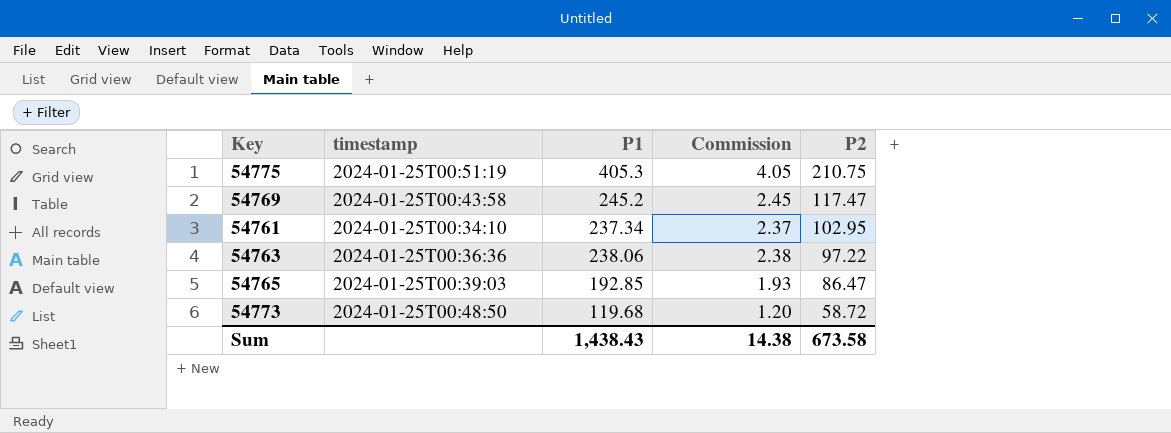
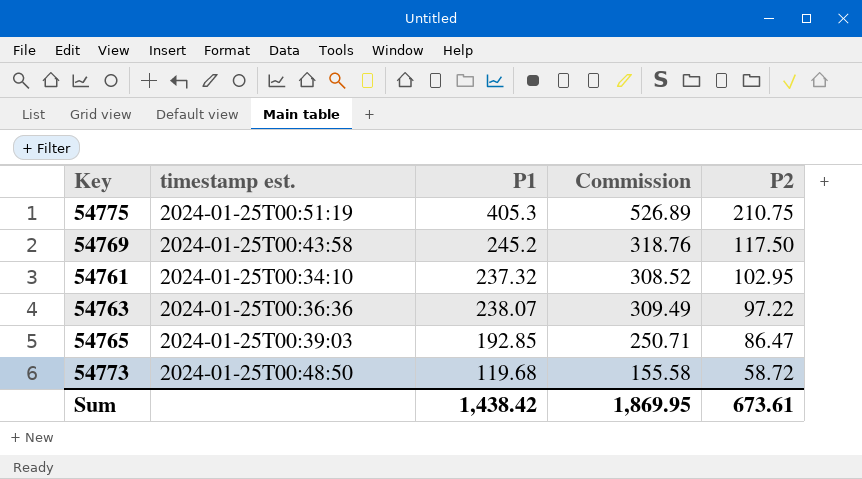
column name: timestamp -> timestamp est.
column Commission | formula: [P1] * 0.01 -> [P1] * 1.3
54769 | P2: 117.47 -> 117.50
54761 | P1: 237.34 -> 237.32
54763 | P1: 238.06 -> 238.07
Sum | P1: 1,438.43 -> 1,438.42
Sum | Commission: 14.38 -> 1,869.95
Sum | P2: 673.58 -> 673.61

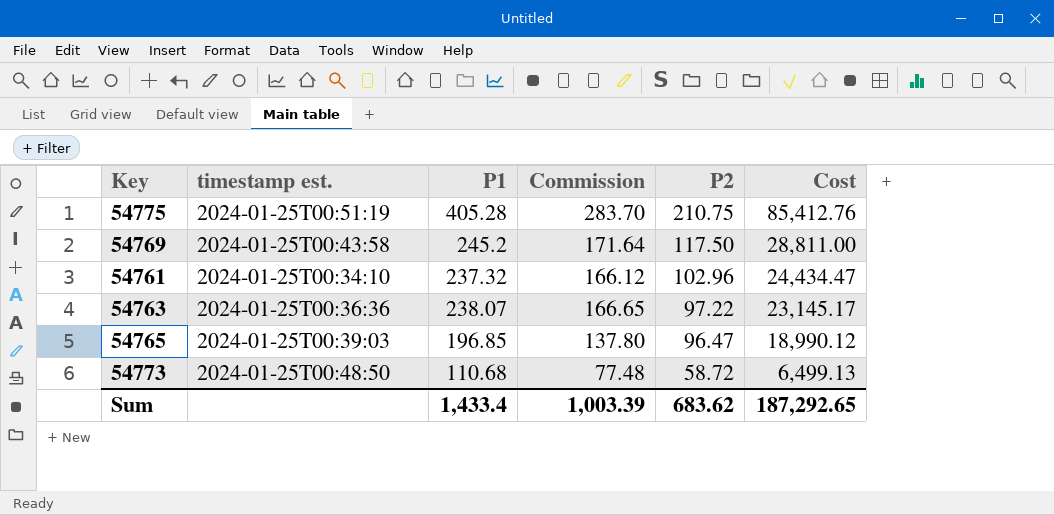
column Commission | formula: [P1] * 1.3 -> [P1] * 0.7
column Cost | formula: none -> [P1] * [P2]
54775 | P1: 405.3 -> 405.28
54761 | P2: 102.95 -> 102.96
54765 | P1: 192.85 -> 196.85
54765 | P2: 86.47 -> 96.47
54773 | P1: 119.68 -> 110.68
Sum | P1: 1,438.42 -> 1,433.4
Sum | Commission: 1,869.95 -> 1,003.39
Sum | P2: 673.61 -> 683.62

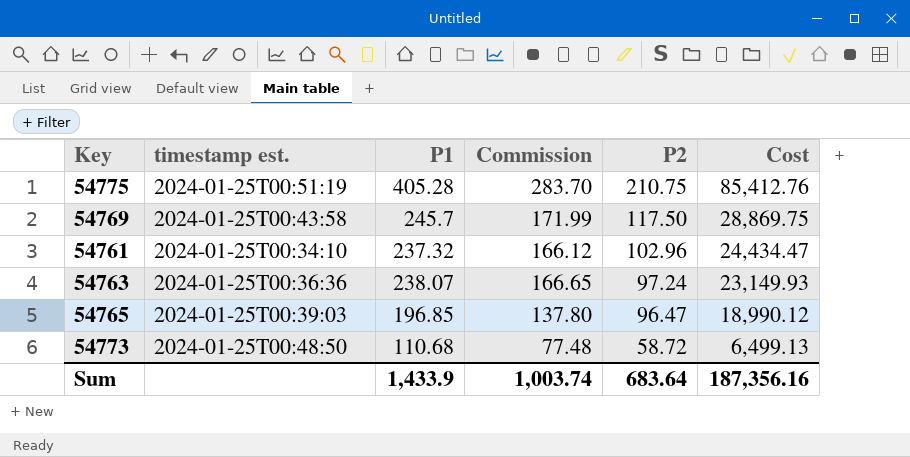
54769 | P1: 245.2 -> 245.7
54769 | Commission: 171.64 -> 171.99
54769 | Cost: 28,811.00 -> 28,869.75
54763 | P2: 97.22 -> 97.24
54763 | Cost: 23,145.17 -> 23,149.93
Sum | P1: 1,433.4 -> 1,433.9
Sum | Commission: 1,003.39 -> 1,003.74
Sum | P2: 683.62 -> 683.64
Sum | Cost: 187,292.65 -> 187,356.16

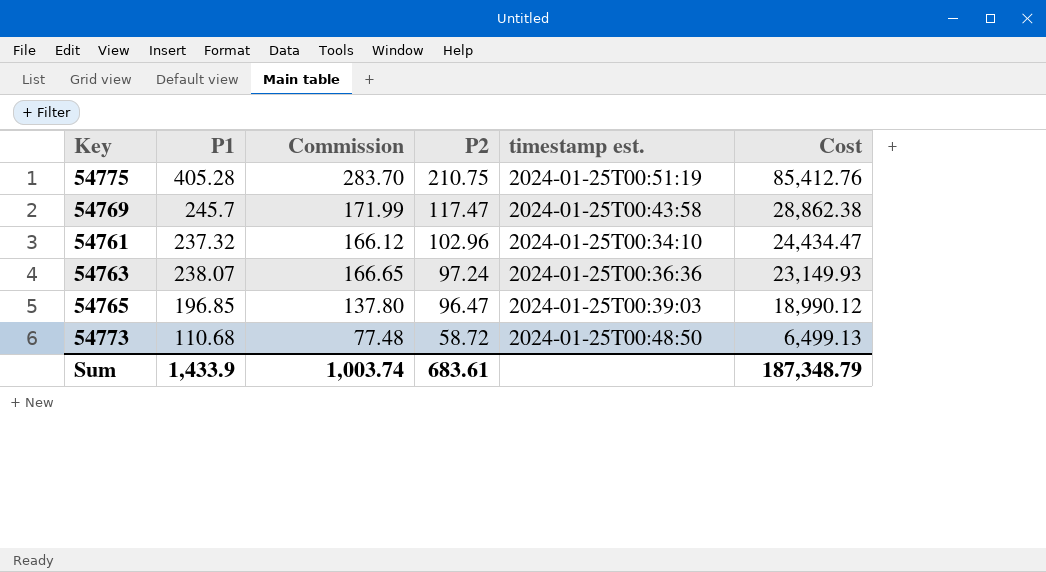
column timestamp est. | position: 2 -> 5
54769 | P2: 117.50 -> 117.47
54769 | Cost: 28,869.75 -> 28,862.38
Sum | P2: 683.64 -> 683.61
Sum | Cost: 187,356.16 -> 187,348.79

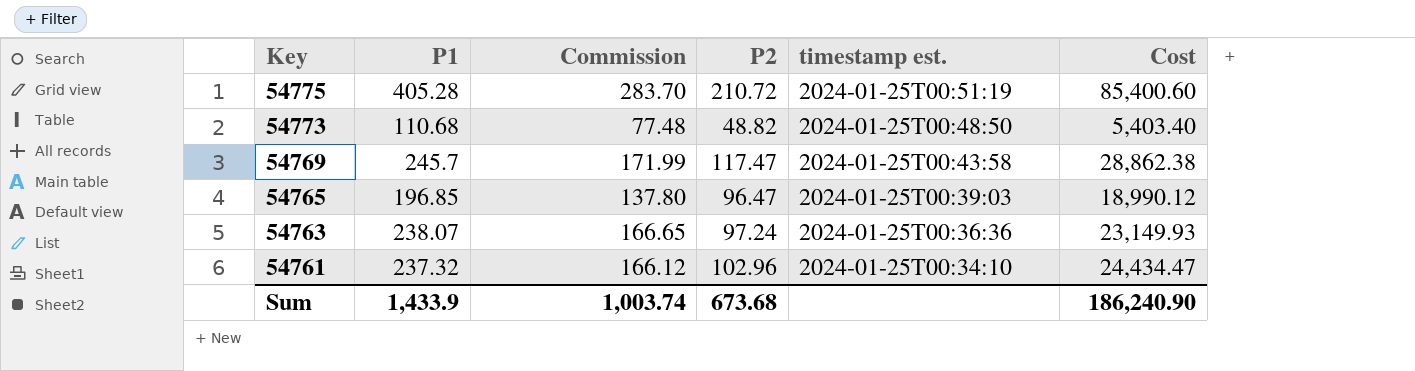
row order: P2 descending -> Key descending
54775 | P2: 210.75 -> 210.72
54775 | Cost: 85,412.76 -> 85,400.60
54773 | P2: 58.72 -> 48.82
54773 | Cost: 6,499.13 -> 5,403.40
Sum | P2: 683.61 -> 673.68
Sum | Cost: 187,348.79 -> 186,240.90

